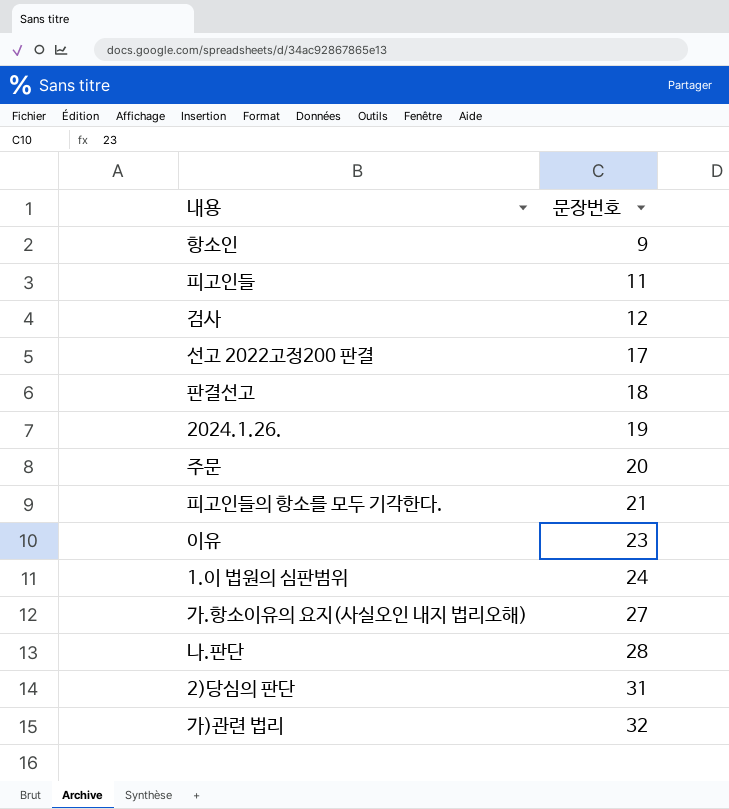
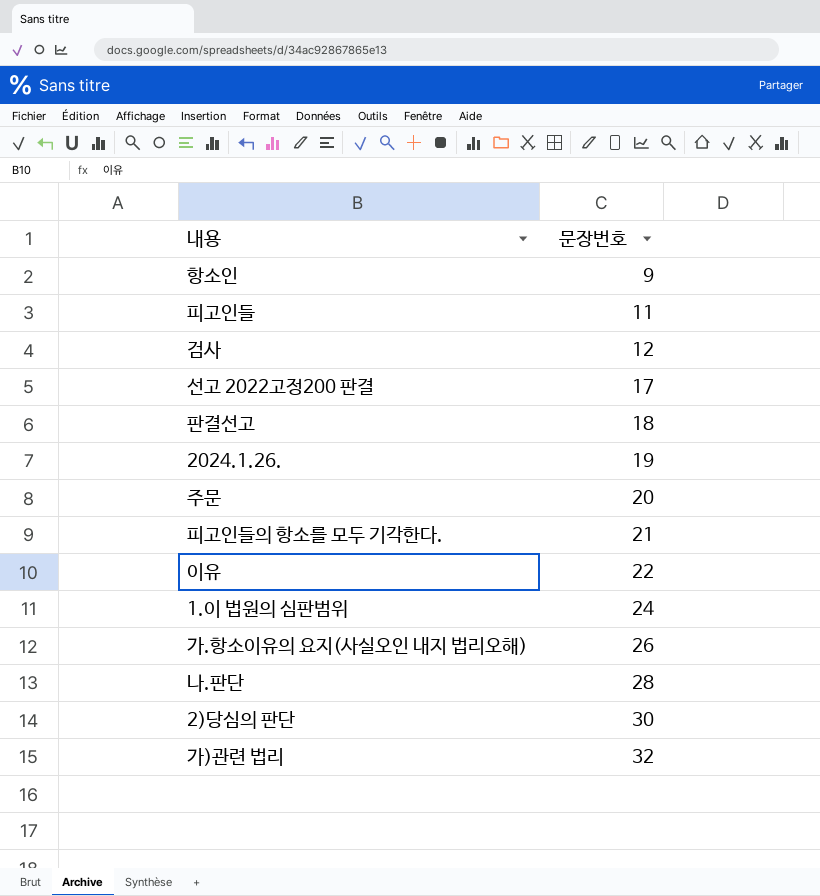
이유 | 문장번호: 23 -> 22
가.항소이유의 요지(사실오인 내지 법리오해) | 문장번호: 27 -> 26
2)당심의 판단 | 문장번호: 31 -> 30

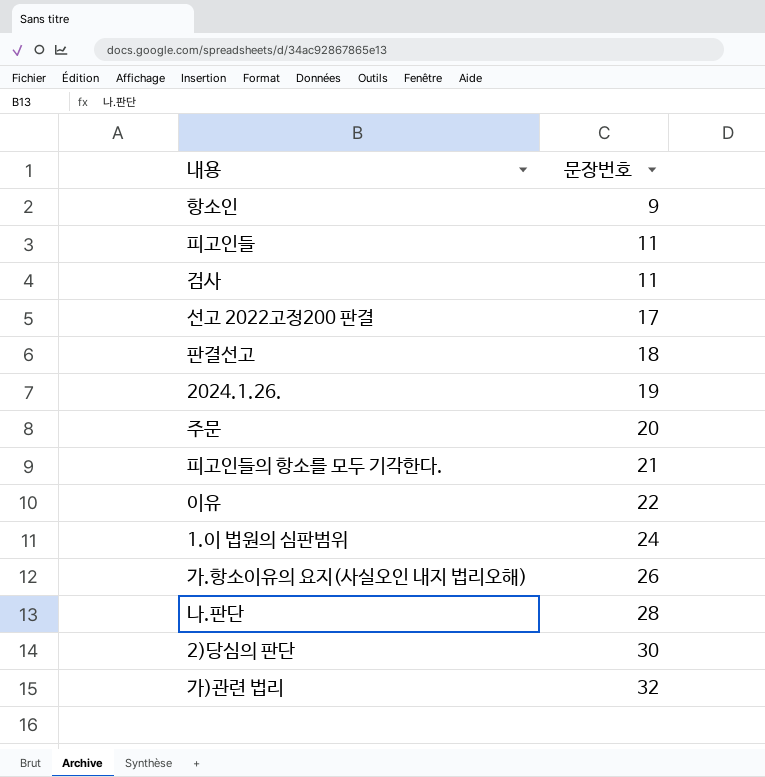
검사 | 문장번호: 12 -> 11

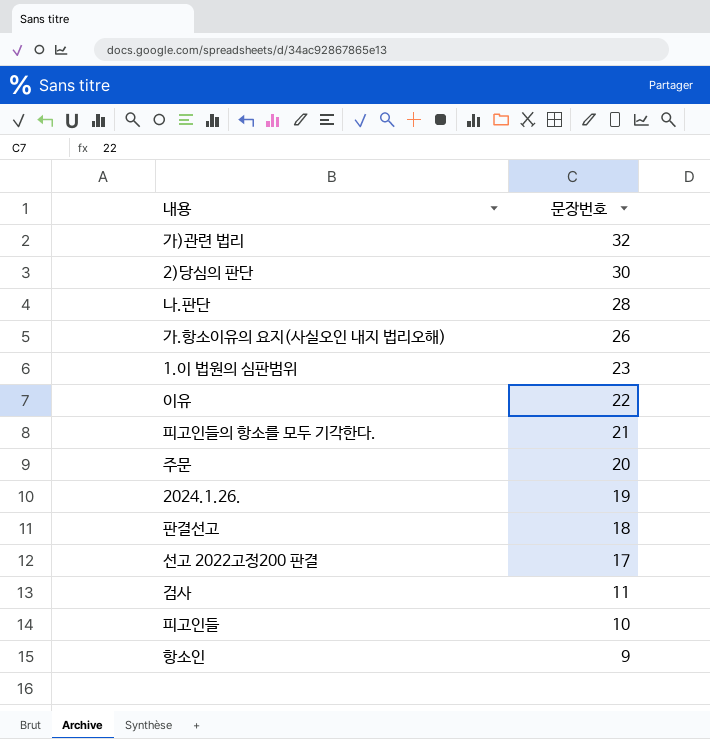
row order: 문장번호 ascending -> 문장번호 descending
1.이 법원의 심판범위 | 문장번호: 24 -> 23
피고인들 | 문장번호: 11 -> 10

